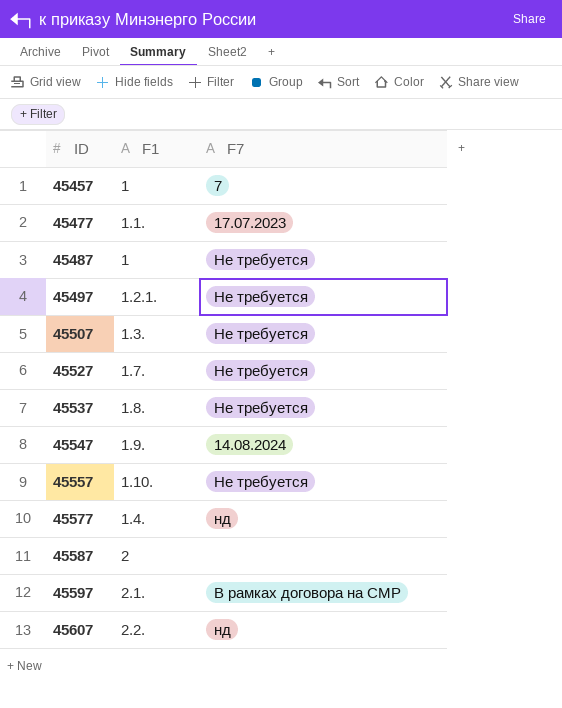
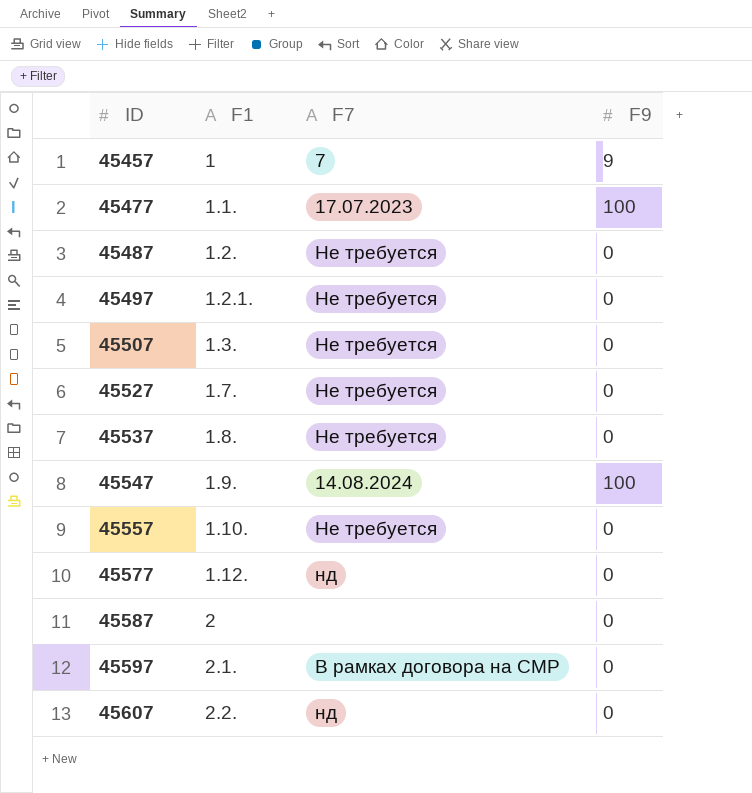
column F9 | position: none -> 4
45487 | F1: 1 -> 1.2.
45577 | F1: 1.4. -> 1.12.

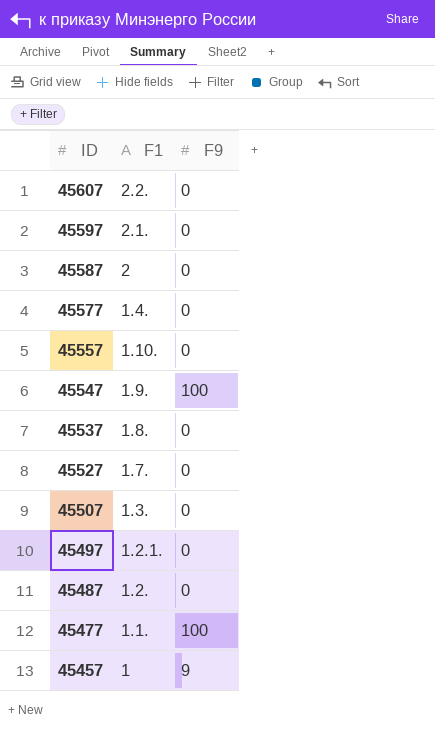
row order: ID ascending -> ID descending
column F7 | position: 3 -> none
45577 | F1: 1.12. -> 1.4.

